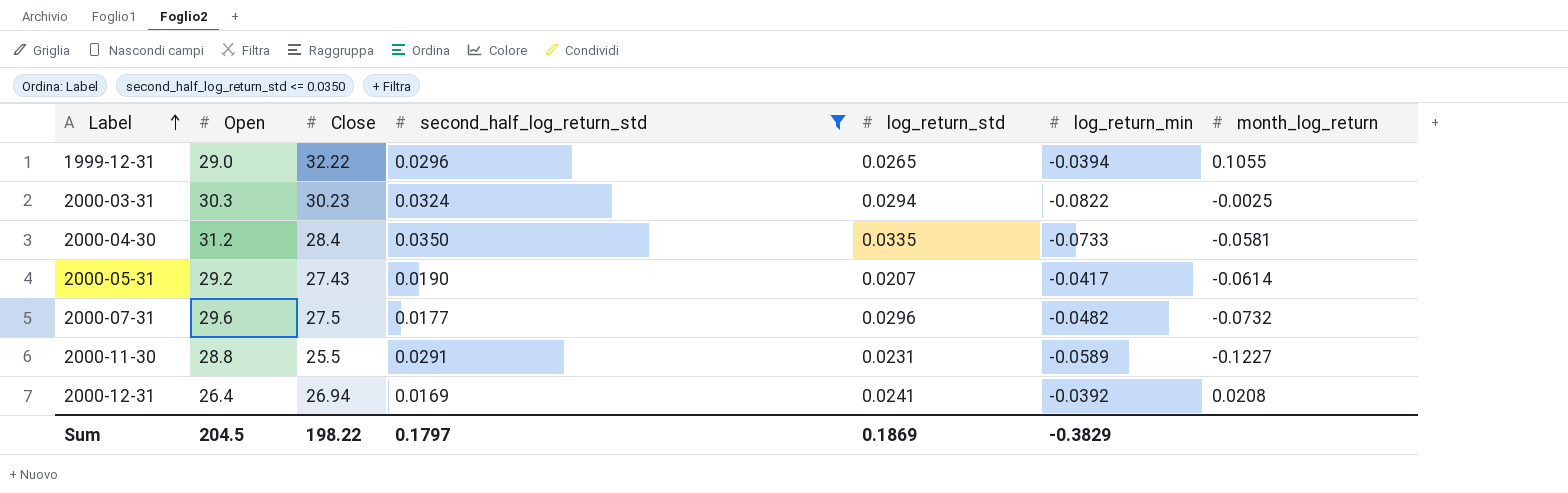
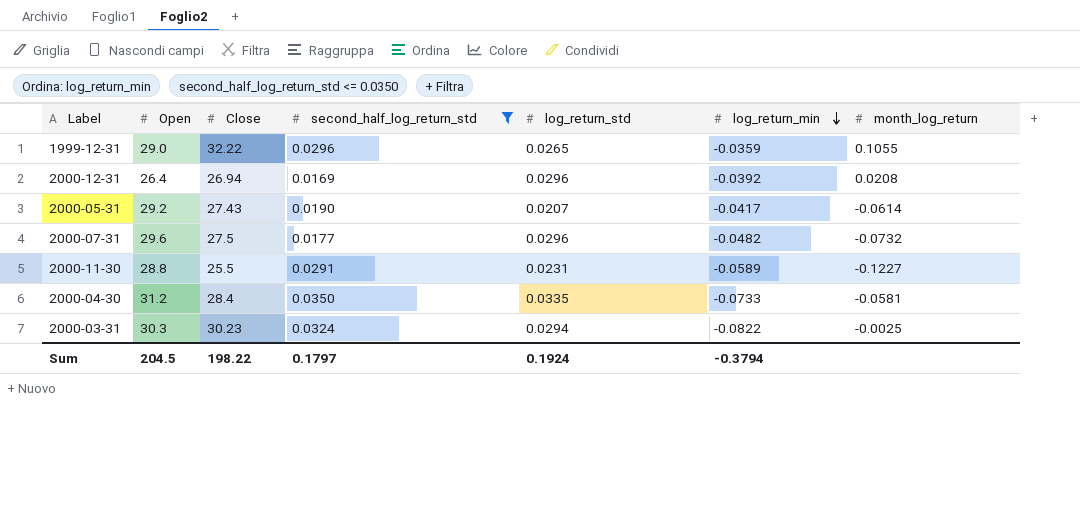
row order: Label ascending -> log_return_min descending
1999-12-31 | log_return_min: -0.0394 -> -0.0359
2000-12-31 | log_return_std: 0.0241 -> 0.0296
Sum | log_return_std: 0.1869 -> 0.1924
Sum | log_return_min: -0.3829 -> -0.3794

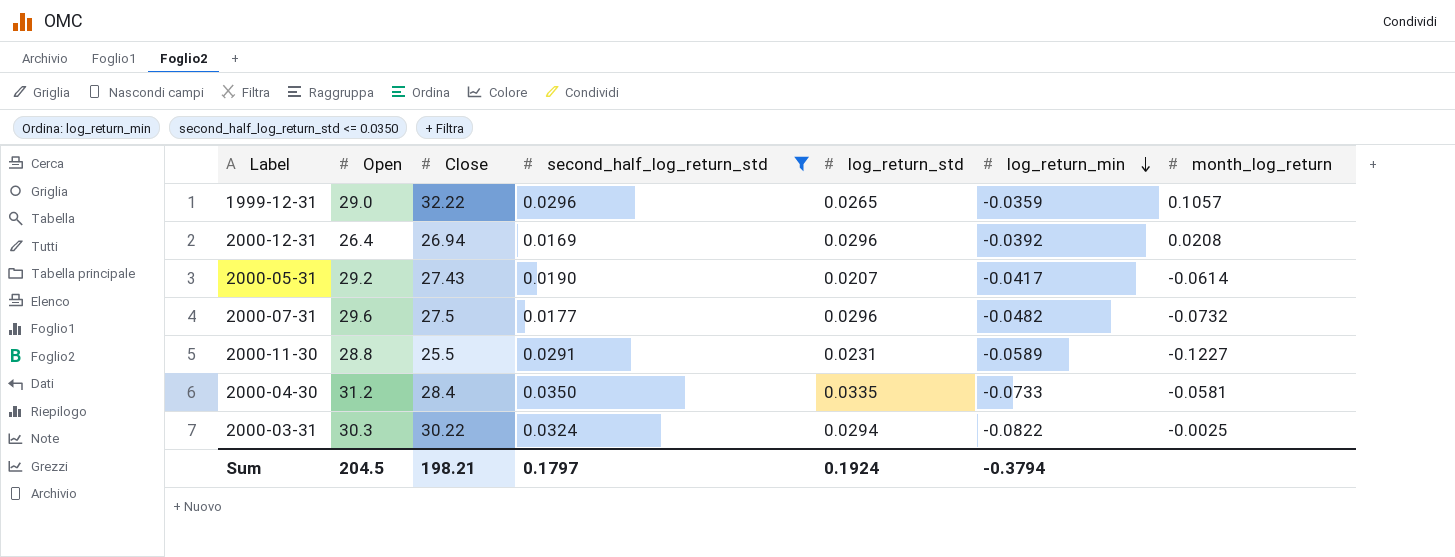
1999-12-31 | month_log_return: 0.1055 -> 0.1057
2000-03-31 | Close: 30.23 -> 30.22
Sum | Close: 198.22 -> 198.21

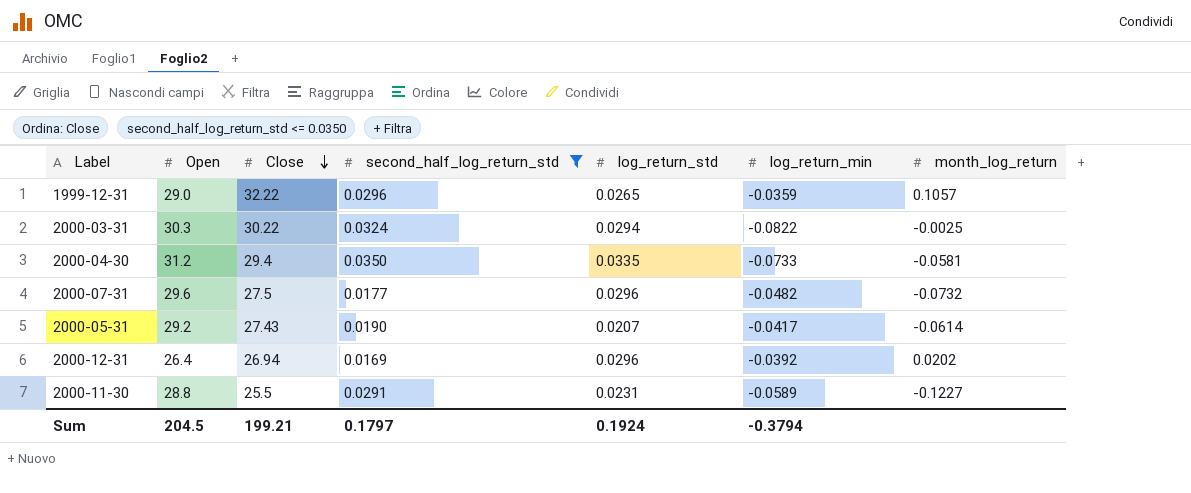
row order: log_return_min descending -> Close descending
2000-04-30 | Close: 28.4 -> 29.4
2000-12-31 | month_log_return: 0.0208 -> 0.0202
Sum | Close: 198.21 -> 199.21

